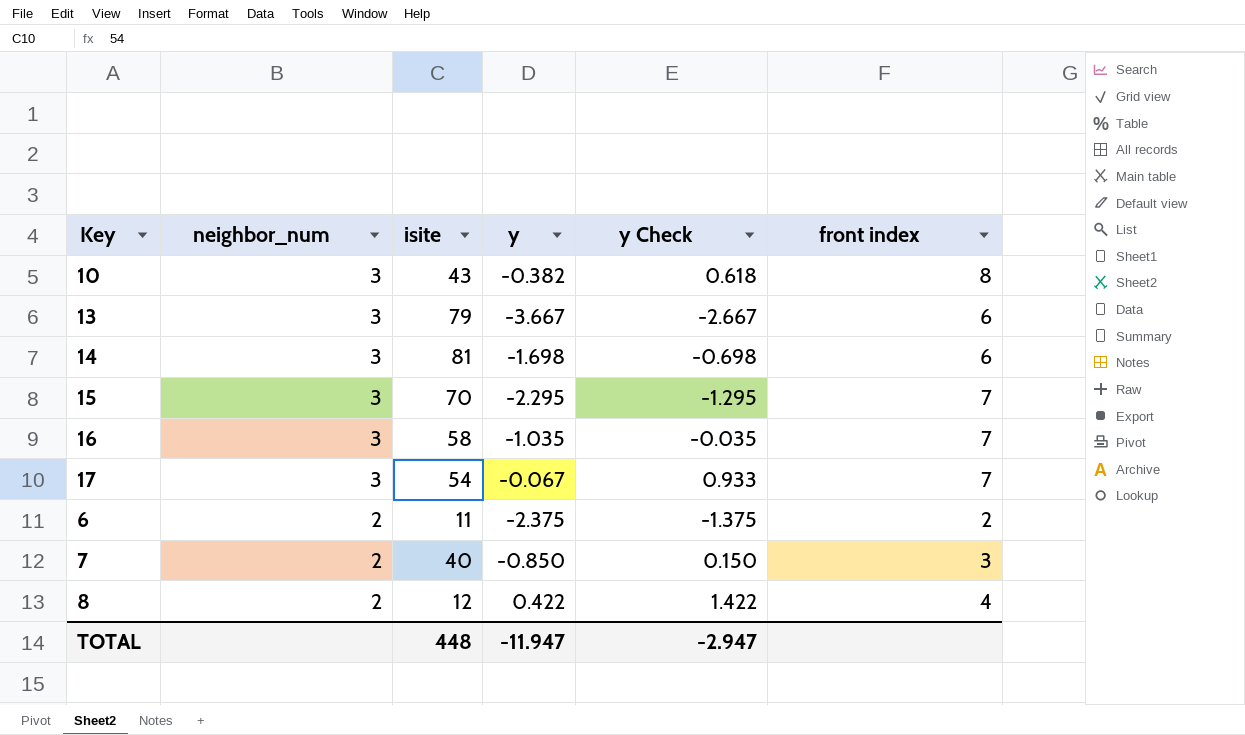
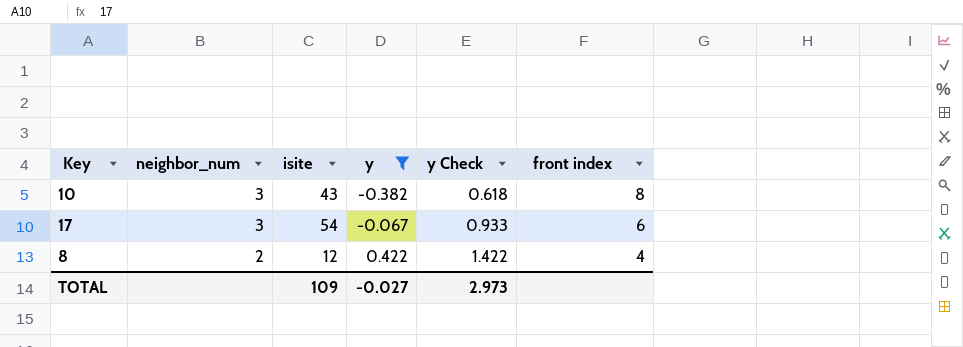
filter: none -> y >= -0.382
17 | front index: 7 -> 6
TOTAL | isite: 448 -> 109
TOTAL | y: -11.947 -> -0.027
TOTAL | y Check: -2.947 -> 2.973

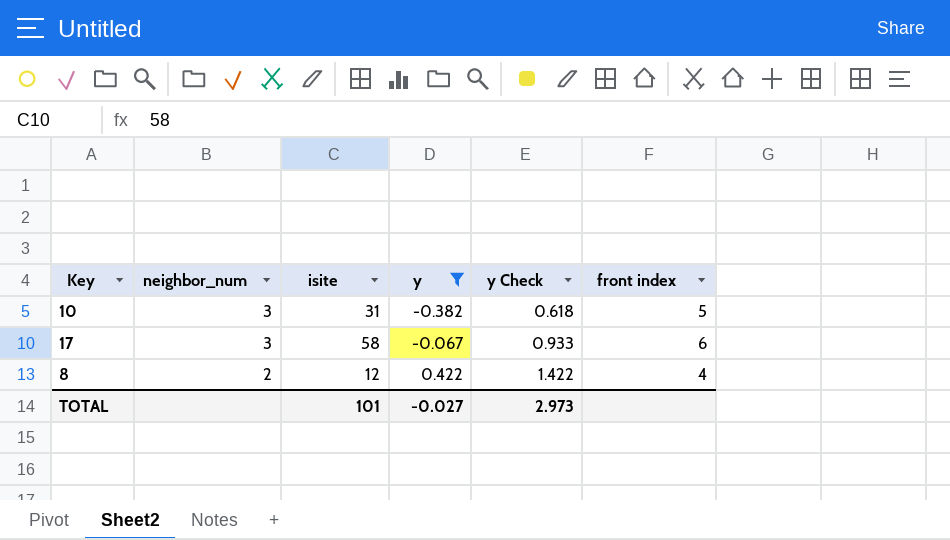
10 | isite: 43 -> 31
10 | front index: 8 -> 5
17 | isite: 54 -> 58
TOTAL | isite: 109 -> 101

